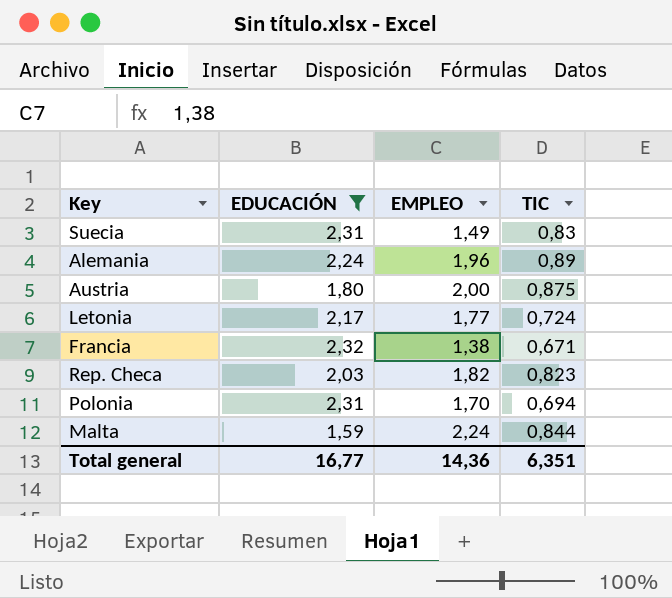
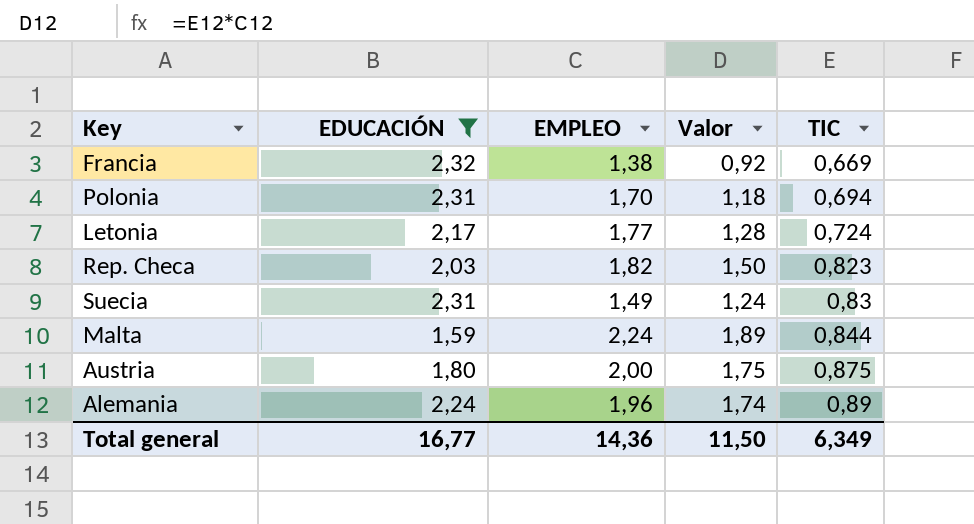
row order: none -> TIC ascending
column Valor | formula: none -> [EMPLEO] * [TIC]
Francia | TIC: 0,671 -> 0,669
Total general | TIC: 6,351 -> 6,349

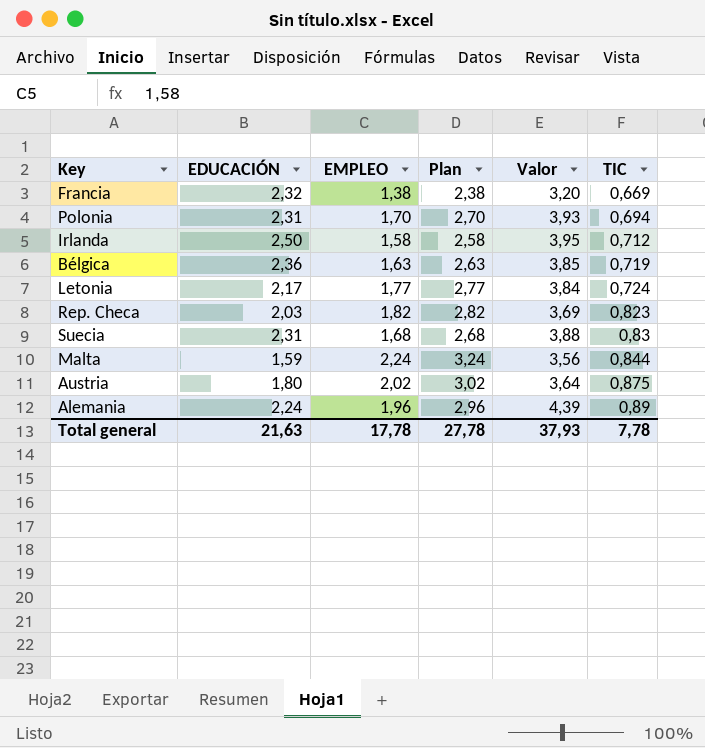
filter: EDUCACIÓN <= 2,32 -> none
column Plan | formula: none -> [EMPLEO] + 1
column Valor | formula: [EMPLEO] * [TIC] -> [EDUCACIÓN] * [EMPLEO]
Suecia | EMPLEO: 1,49 -> 1,68
Austria | EMPLEO: 2,00 -> 2,02
Total general | EDUCACIÓN: 16,77 -> 21,63
Total general | EMPLEO: 14,36 -> 17,78
Total general | Valor: 11,50 -> 37,93
Total general | TIC: 6,349 -> 7,78

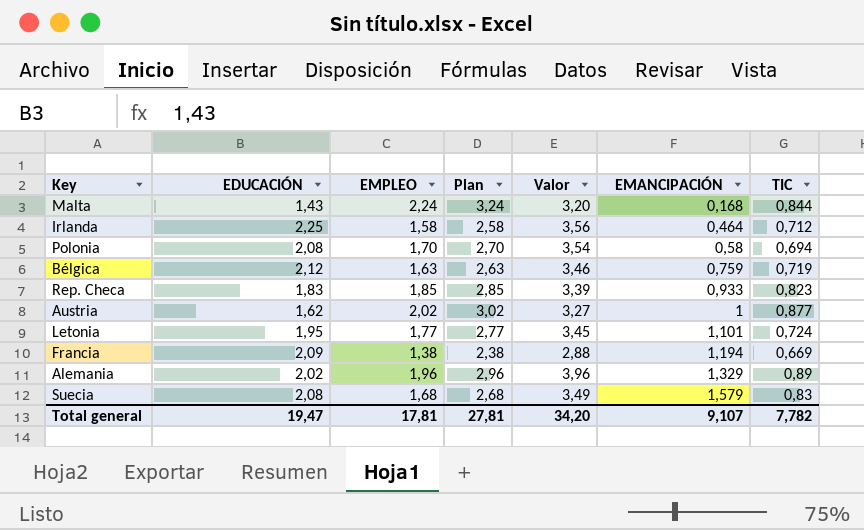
row order: TIC ascending -> EMANCIPACIÓN ascending
column EMANCIPACIÓN | position: none -> 6
Malta | EDUCACIÓN: 1,59 -> 1,43
Malta | Valor: 3,56 -> 3,20
Irlanda | EDUCACIÓN: 2,50 -> 2,25
Irlanda | Valor: 3,95 -> 3,56
Polonia | EDUCACIÓN: 2,31 -> 2,08
Polonia | Valor: 3,93 -> 3,54
Bélgica | EDUCACIÓN: 2,36 -> 2,12
Bélgica | Valor: 3,85 -> 3,46
Rep. Checa | EDUCACIÓN: 2,03 -> 1,83
Rep. Checa | EMPLEO: 1,82 -> 1,85
Rep. Checa | Plan: 2,82 -> 2,85
Rep. Checa | Valor: 3,69 -> 3,39
Austria | EDUCACIÓN: 1,80 -> 1,62
Austria | Valor: 3,64 -> 3,27
Austria | TIC: 0,875 -> 0,877
Letonia | EDUCACIÓN: 2,17 -> 1,95
Letonia | Valor: 3,84 -> 3,45
Francia | EDUCACIÓN: 2,32 -> 2,09
Francia | Valor: 3,20 -> 2,88
Alemania | EDUCACIÓN: 2,24 -> 2,02
Alemania | Valor: 4,39 -> 3,96
Suecia | EDUCACIÓN: 2,31 -> 2,08
Suecia | Valor: 3,88 -> 3,49
Total general | EDUCACIÓN: 21,63 -> 19,47
Total general | EMPLEO: 17,78 -> 17,81
Total general | Plan: 27,78 -> 27,81
Total general | Valor: 37,93 -> 34,20
Total general | TIC: 7,78 -> 7,782

